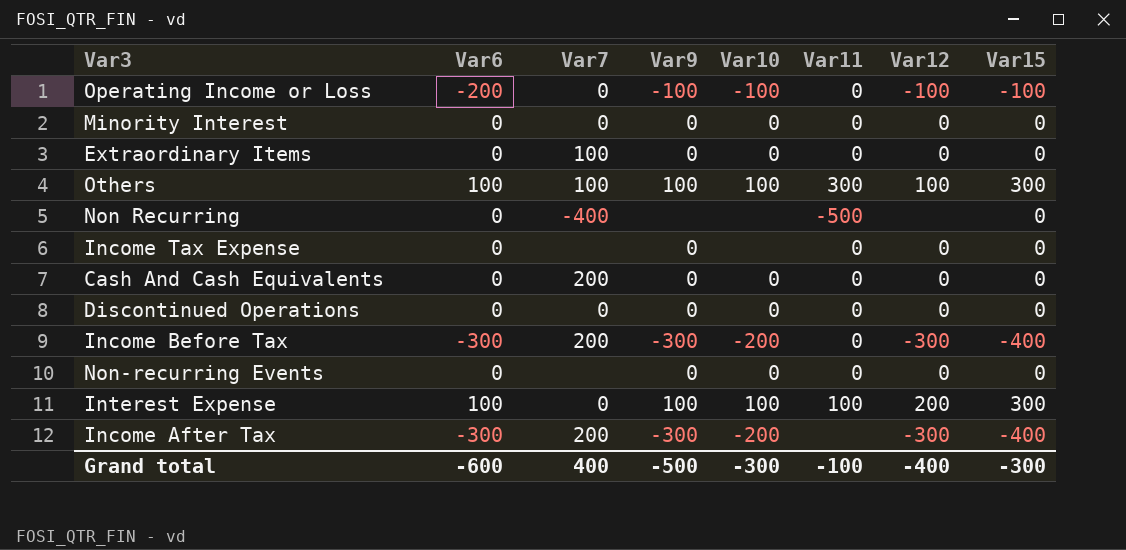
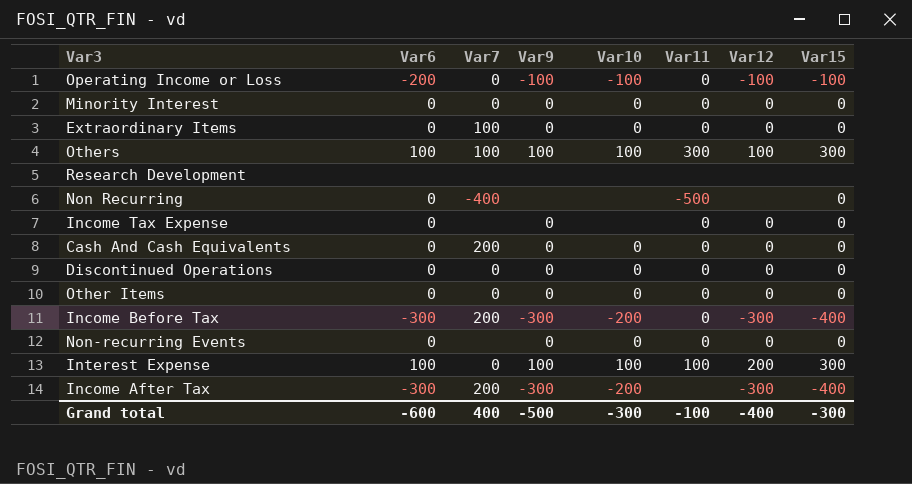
row Research Development: none -> none | none | none | none | none | none | none
row Other Items: none -> 0 | 0 | 0 | 0 | 0 | 0 | 0

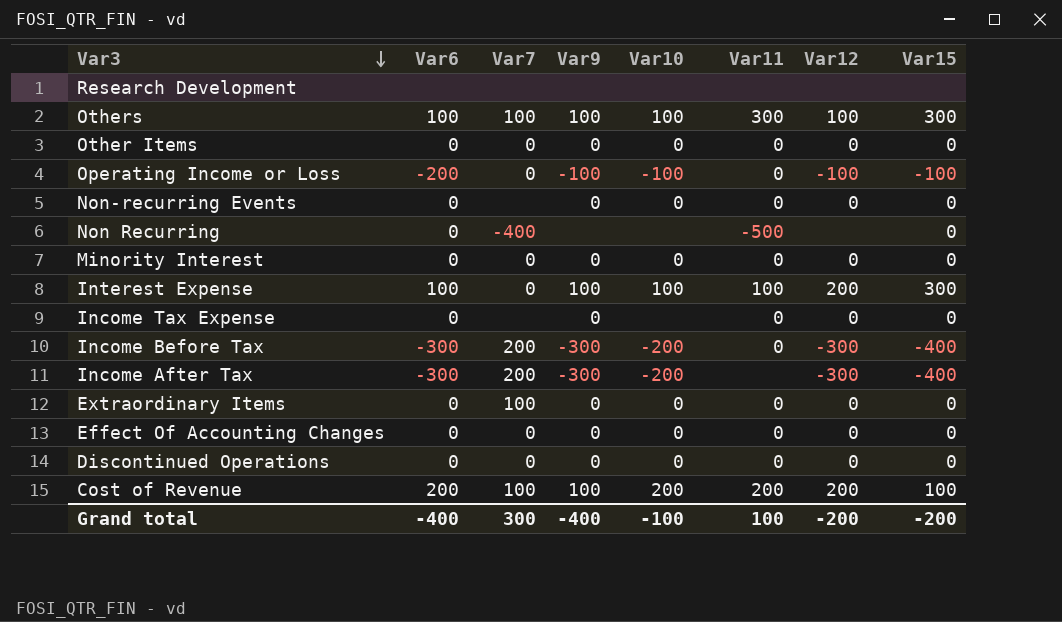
row order: none -> Var3 descending
row Cash And Cash Equivalents: 0 | 200 | 0 | 0 | 0 | 0 | 0 -> none
row Effect Of Accounting Changes: none -> 0 | 0 | 0 | 0 | 0 | 0 | 0
row Cost of Revenue: none -> 200 | 100 | 100 | 200 | 200 | 200 | 100
Grand total | Var6: -600 -> -400
Grand total | Var7: 400 -> 300
Grand total | Var9: -500 -> -400
Grand total | Var10: -300 -> -100
Grand total | Var11: -100 -> 100
Grand total | Var12: -400 -> -200
Grand total | Var15: -300 -> -200

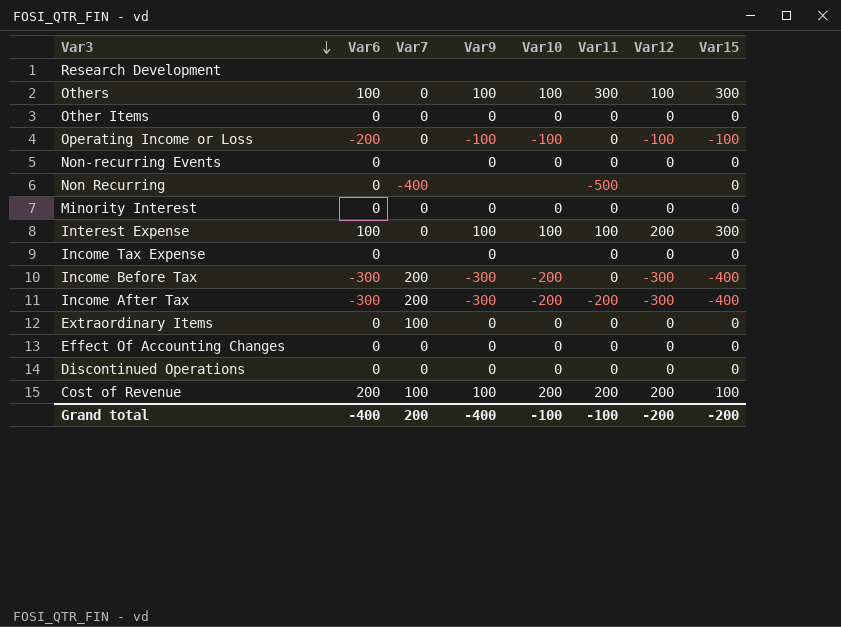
Others | Var7: 100 -> 0
Income After Tax | Var11: none -> -200
Grand total | Var7: 300 -> 200
Grand total | Var11: 100 -> -100

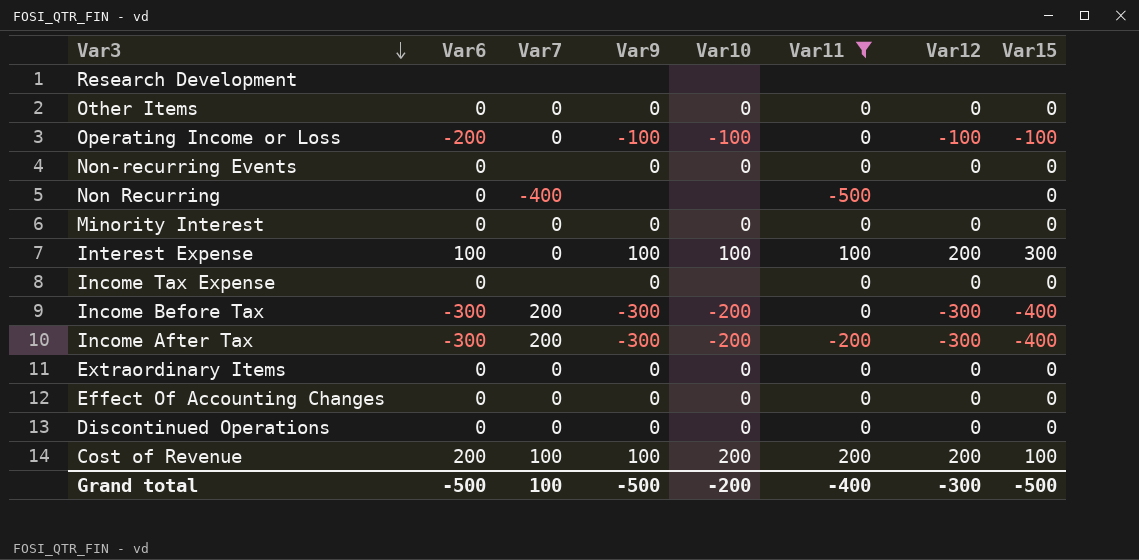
filter: none -> Var11 != 300
Extraordinary Items | Var7: 100 -> 0
Grand total | Var6: -400 -> -500
Grand total | Var7: 200 -> 100
Grand total | Var9: -400 -> -500
Grand total | Var10: -100 -> -200
Grand total | Var11: -100 -> -400
Grand total | Var12: -200 -> -300
Grand total | Var15: -200 -> -500

